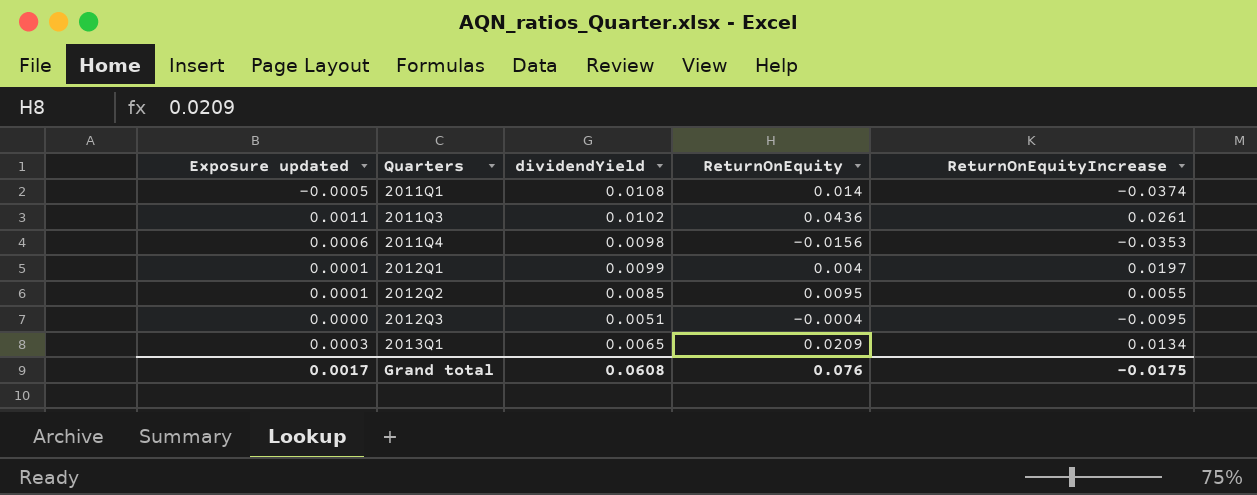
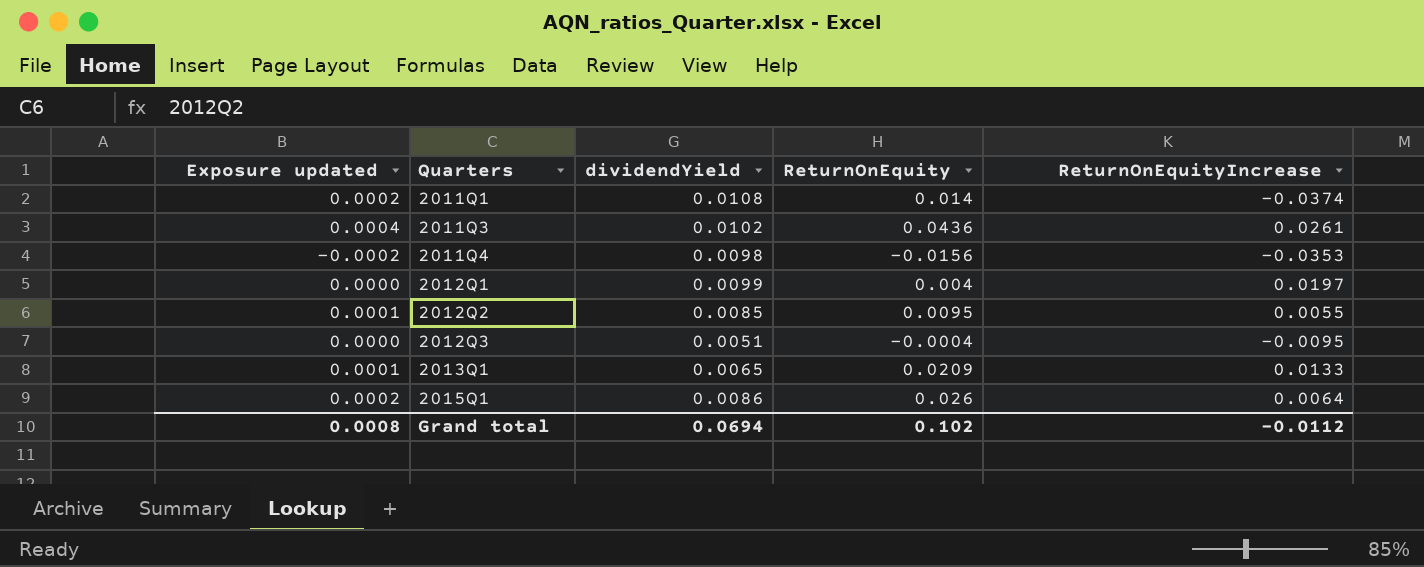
column Exposure updated | formula: [ReturnOnEquity] * [ReturnOnEquityIncrease] -> [dividendYield] * [ReturnOnEquity]
2013Q1 | ReturnOnEquityIncrease: 0.0134 -> 0.0133
row 2015Q1: none -> 0.0002 | 0.0086 | 0.026 | 0.0064
Grand total | Exposure updated: 0.0017 -> 0.0008
Grand total | dividendYield: 0.0608 -> 0.0694
Grand total | ReturnOnEquity: 0.076 -> 0.102
Grand total | ReturnOnEquityIncrease: -0.0175 -> -0.0112

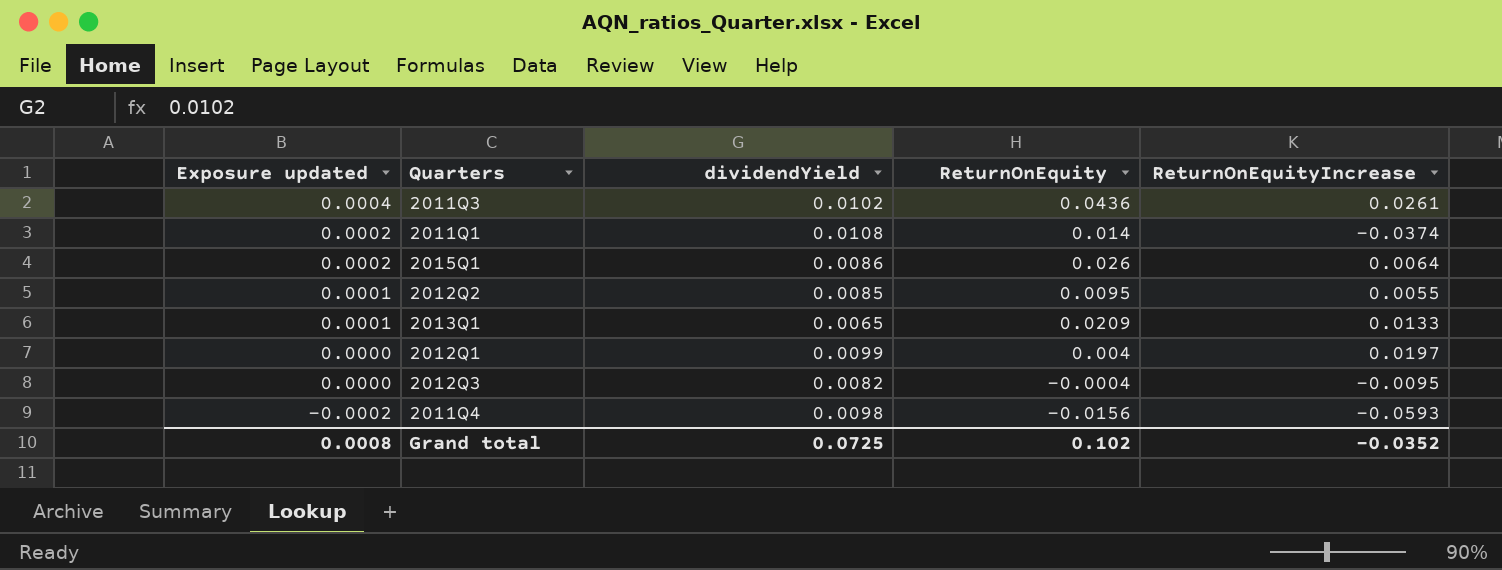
row order: Quarters ascending -> Exposure updated descending
2012Q3 | dividendYield: 0.0051 -> 0.0082
2011Q4 | ReturnOnEquityIncrease: -0.0353 -> -0.0593
Grand total | dividendYield: 0.0694 -> 0.0725
Grand total | ReturnOnEquityIncrease: -0.0112 -> -0.0352

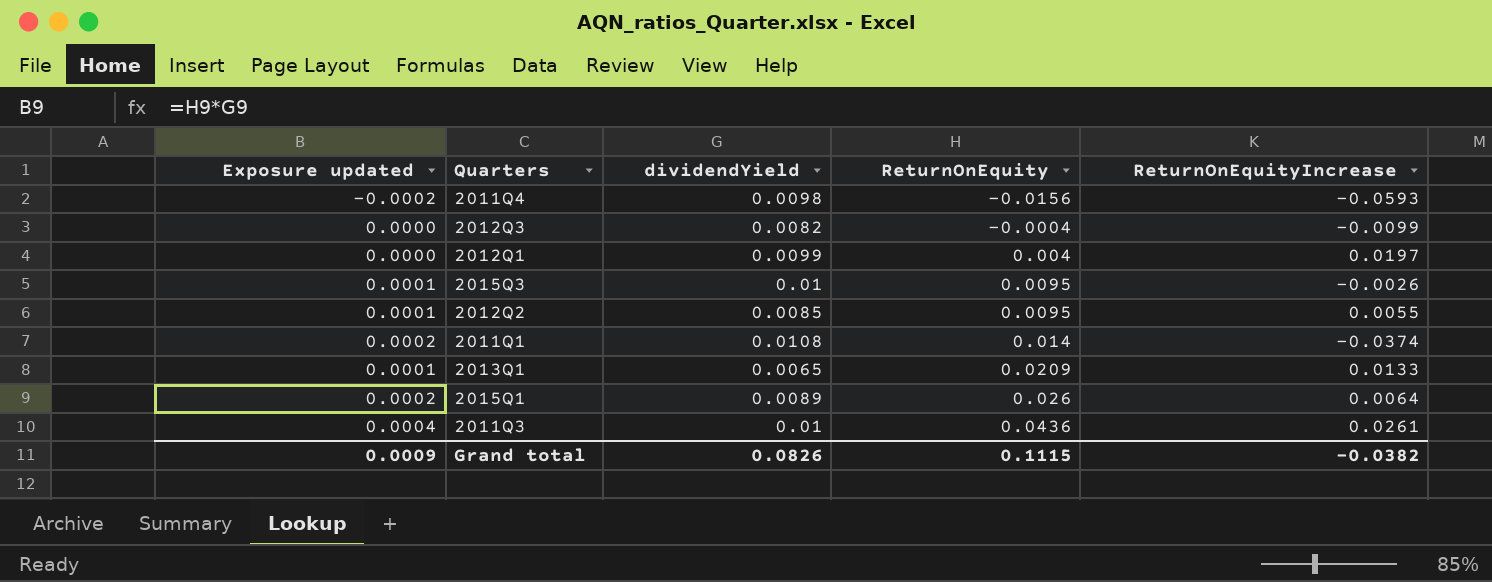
row order: Exposure updated descending -> ReturnOnEquity ascending
2012Q3 | ReturnOnEquityIncrease: -0.0095 -> -0.0099
row 2015Q3: none -> 0.0001 | 0.01 | 0.0095 | -0.0026
2015Q1 | dividendYield: 0.0086 -> 0.0089
2011Q3 | dividendYield: 0.0102 -> 0.01
Grand total | Exposure updated: 0.0008 -> 0.0009
Grand total | dividendYield: 0.0725 -> 0.0826
Grand total | ReturnOnEquity: 0.102 -> 0.1115
Grand total | ReturnOnEquityIncrease: -0.0352 -> -0.0382

